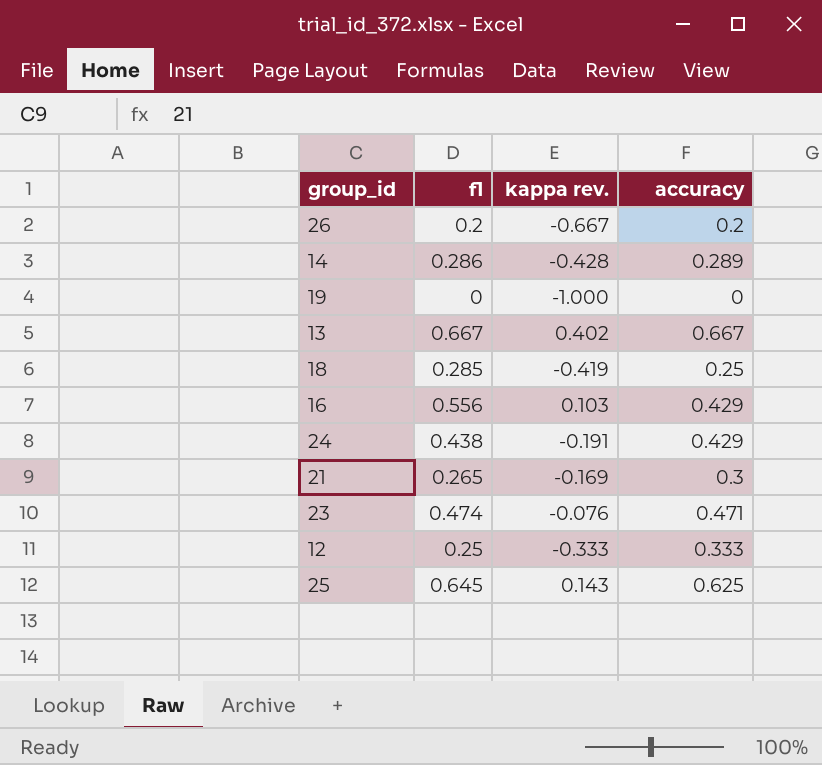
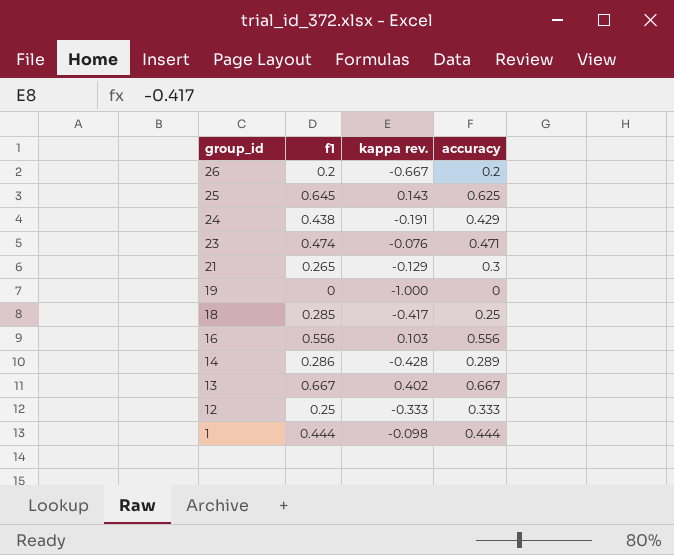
row order: none -> group_id descending
21 | kappa rev.: -0.169 -> -0.129
18 | kappa rev.: -0.419 -> -0.417
16 | accuracy: 0.429 -> 0.556
row 1: none -> 0.444 | -0.098 | 0.444

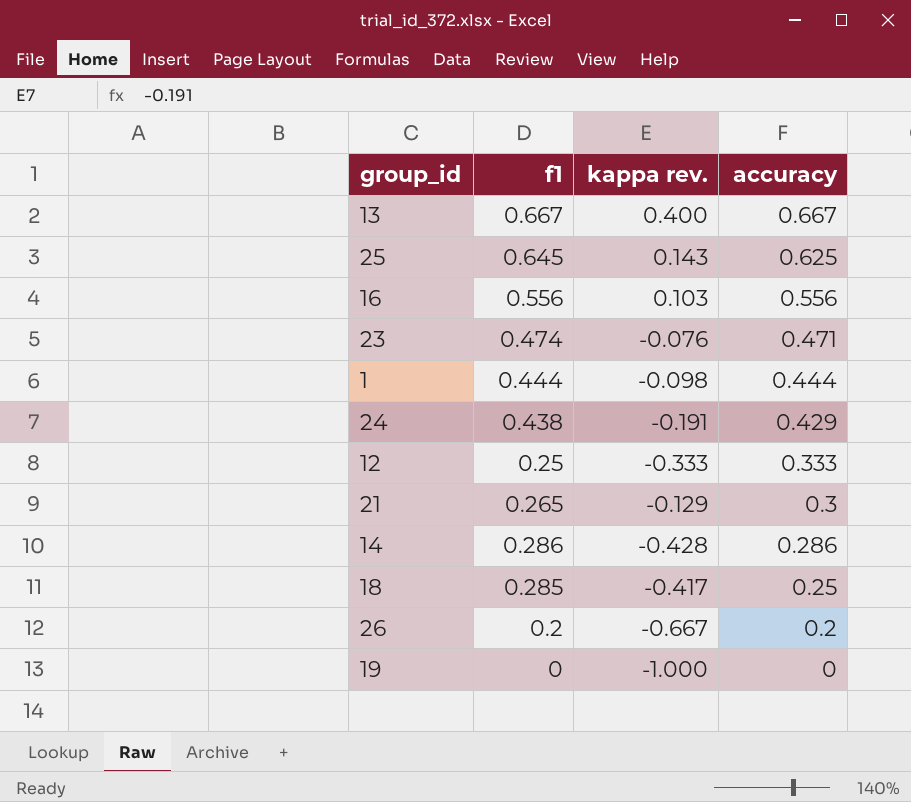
row order: group_id descending -> accuracy descending
13 | kappa rev.: 0.402 -> 0.400
14 | accuracy: 0.289 -> 0.286

